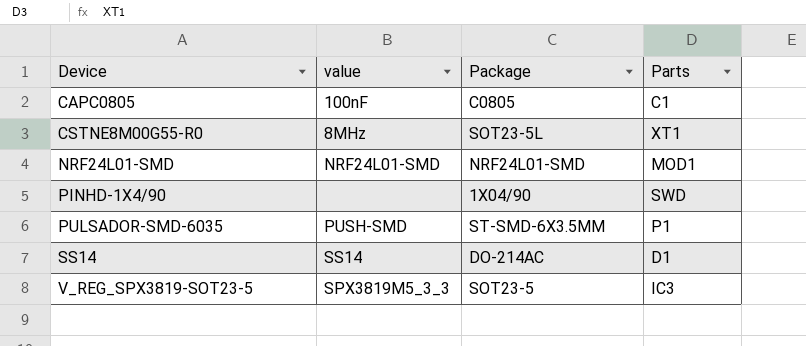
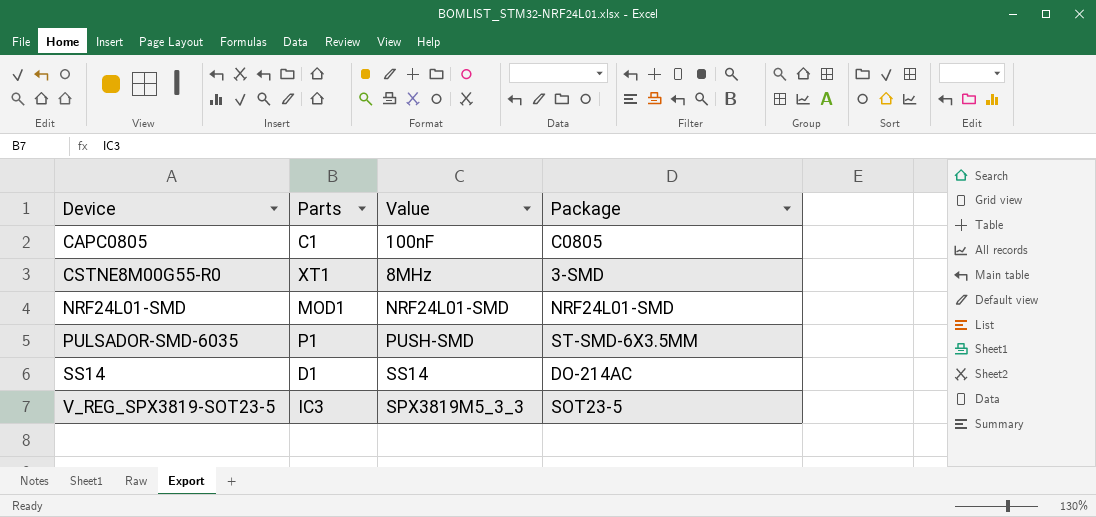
column Parts | position: 4 -> 2
column name: value -> Value
row PINHD-1X4/90: none | 1X04/90 | SWD -> none
CSTNE8M00G55-R0 | Package: SOT23-5L -> 3-SMD

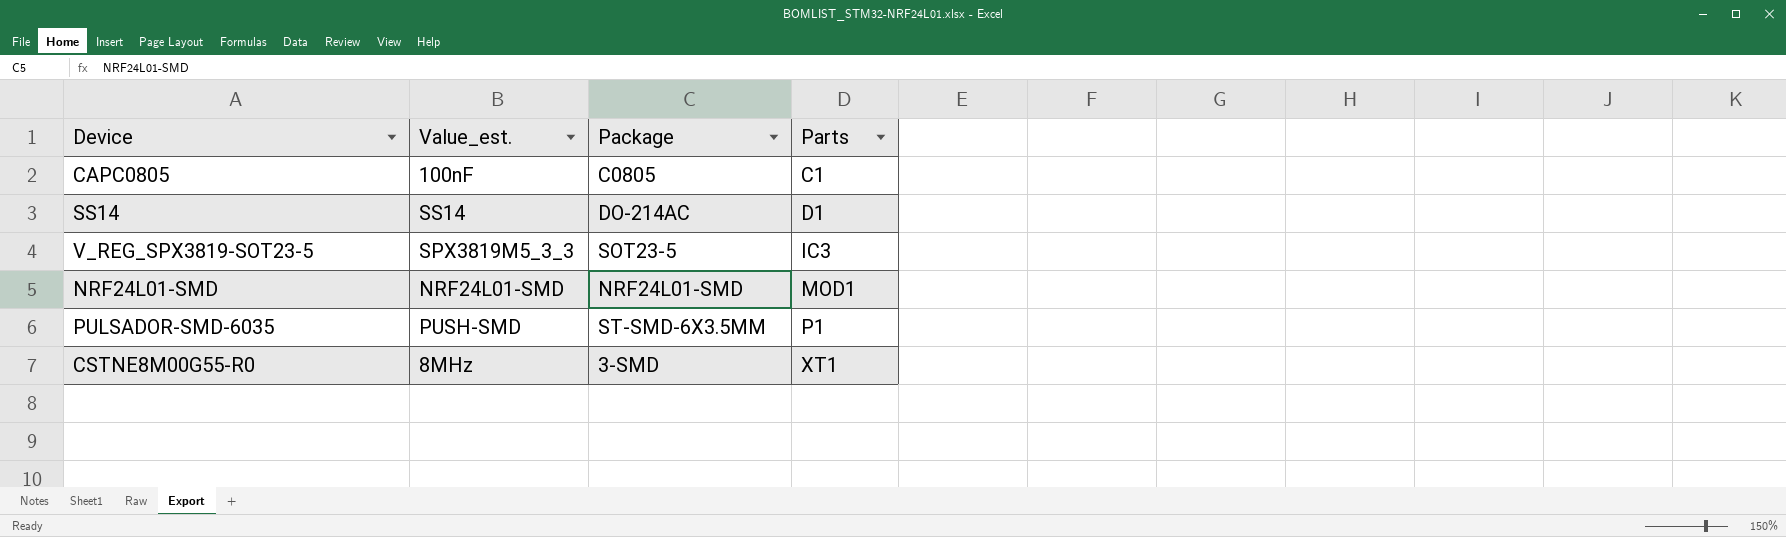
row order: Device ascending -> Parts ascending
column name: Value -> Value_est.
column Parts | position: 2 -> 4

